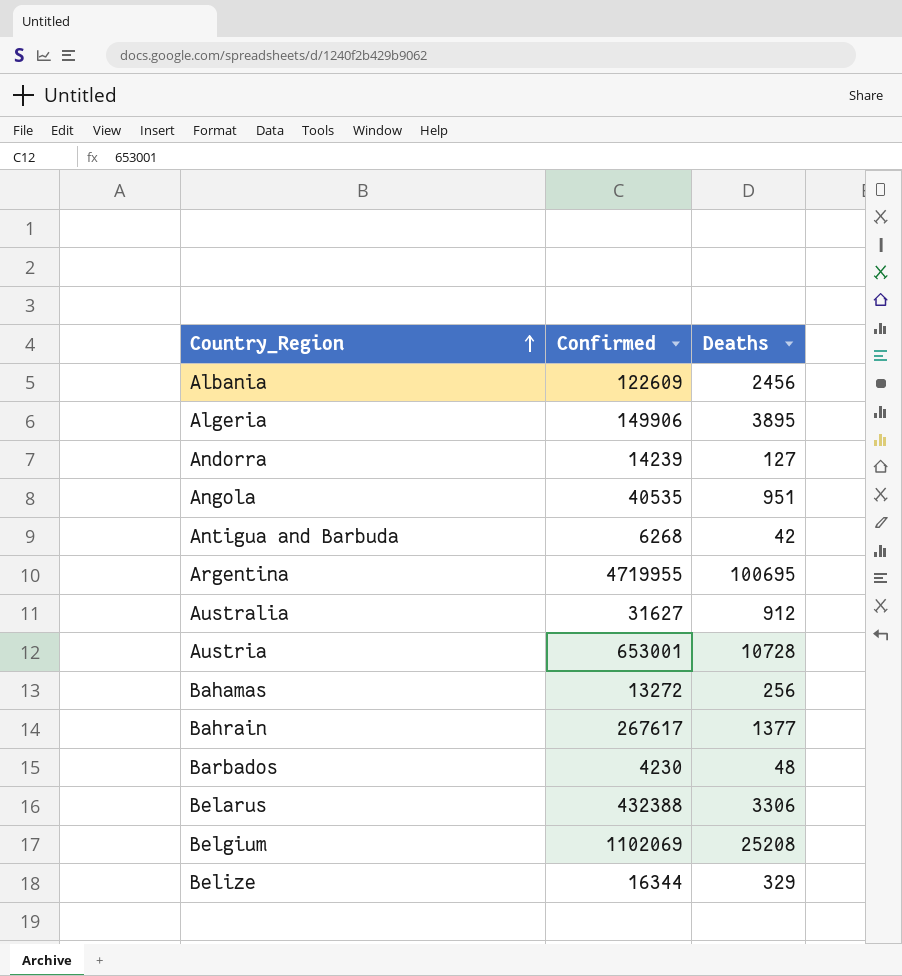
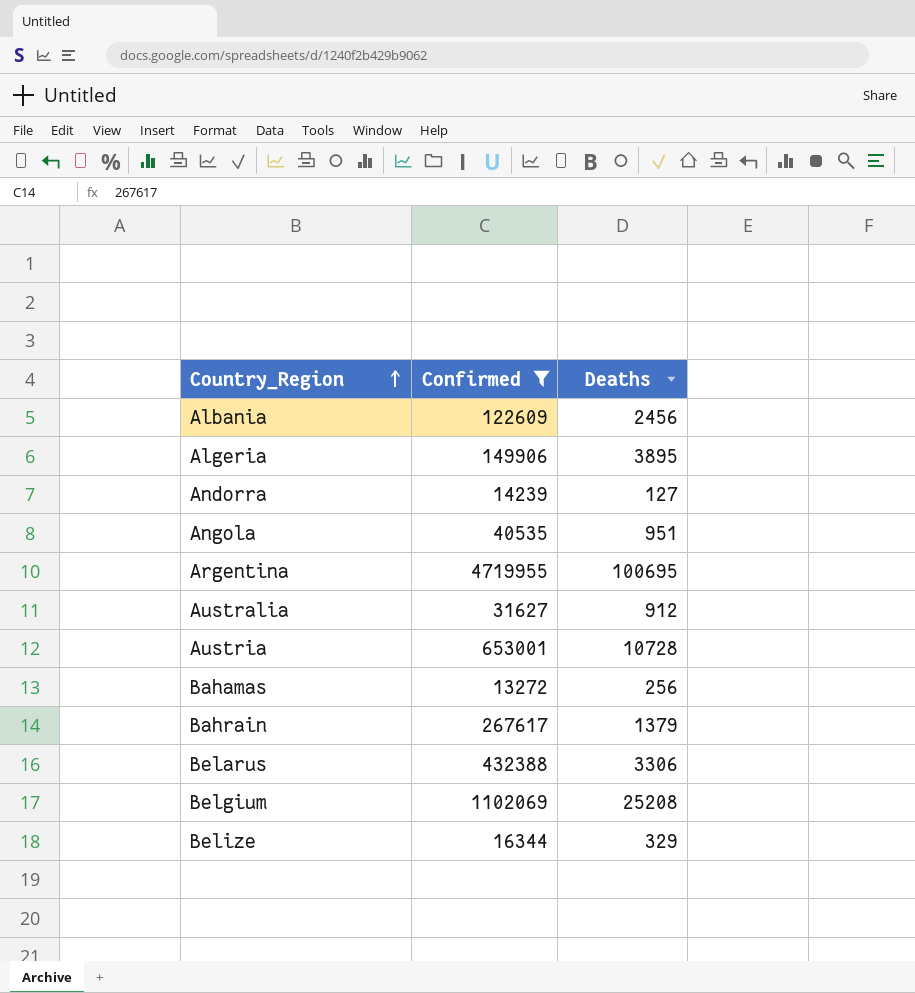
filter: none -> Confirmed >= 13272
Bahrain | Deaths: 1377 -> 1379

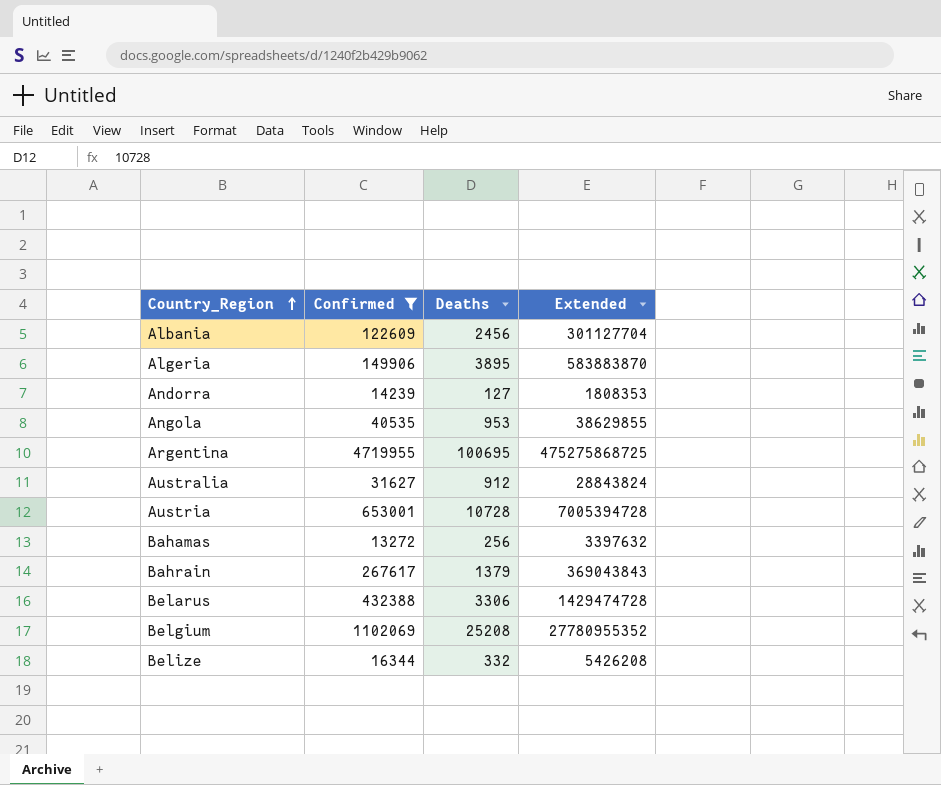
column Extended | formula: none -> [Confirmed] * [Deaths]
Angola | Deaths: 951 -> 953
Belize | Deaths: 329 -> 332

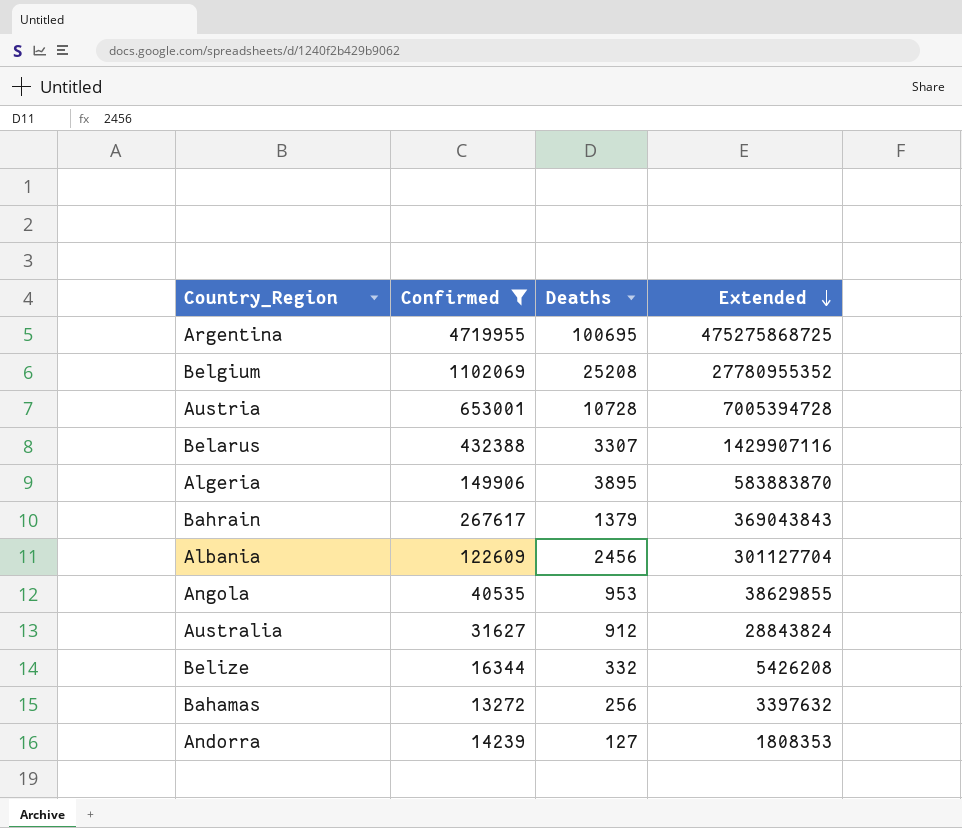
row order: Country_Region ascending -> Extended descending
Belarus | Deaths: 3306 -> 3307
Belarus | Extended: 1429474728 -> 1429907116

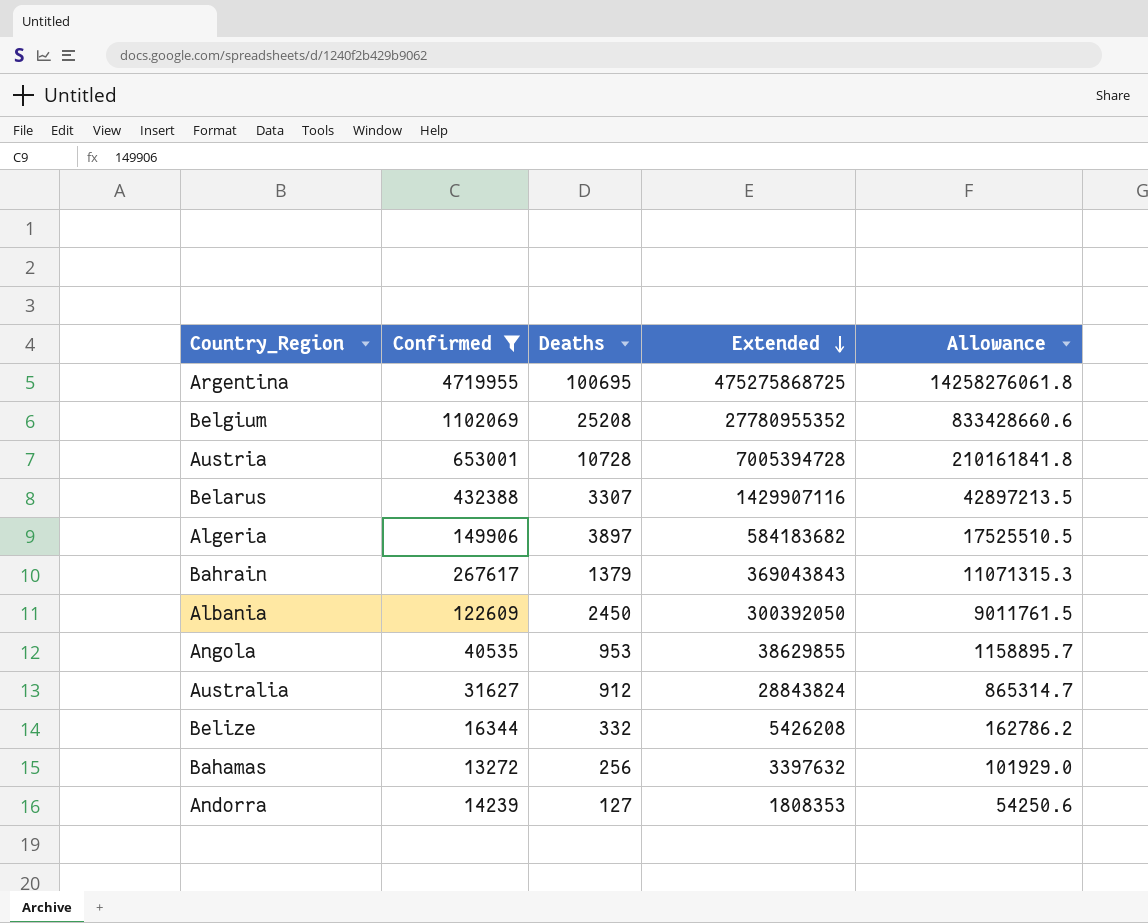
column Allowance | formula: none -> [Extended] * 0.03
Algeria | Deaths: 3895 -> 3897
Algeria | Extended: 583883870 -> 584183682
Albania | Deaths: 2456 -> 2450
Albania | Extended: 301127704 -> 300392050

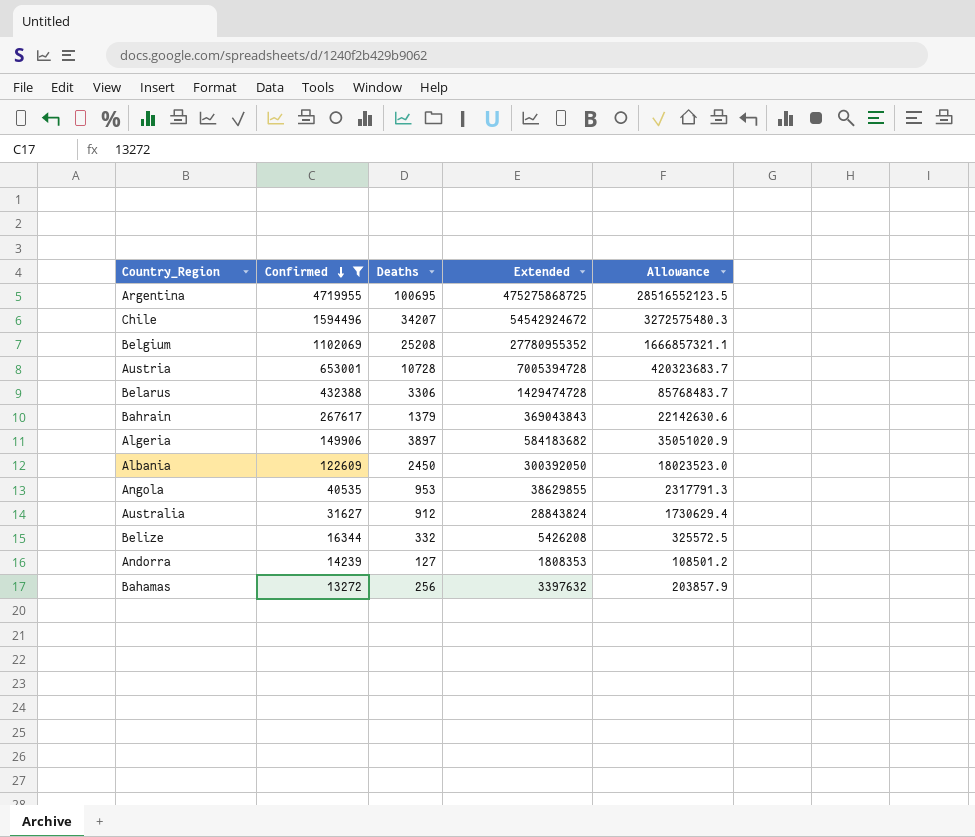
row order: Extended descending -> Confirmed descending
column Allowance | formula: [Extended] * 0.03 -> [Extended] * 0.06
row Chile: none -> 1594496 | 34207 | 54542924672 | 3272575480.3
Belarus | Deaths: 3307 -> 3306
Belarus | Extended: 1429907116 -> 1429474728

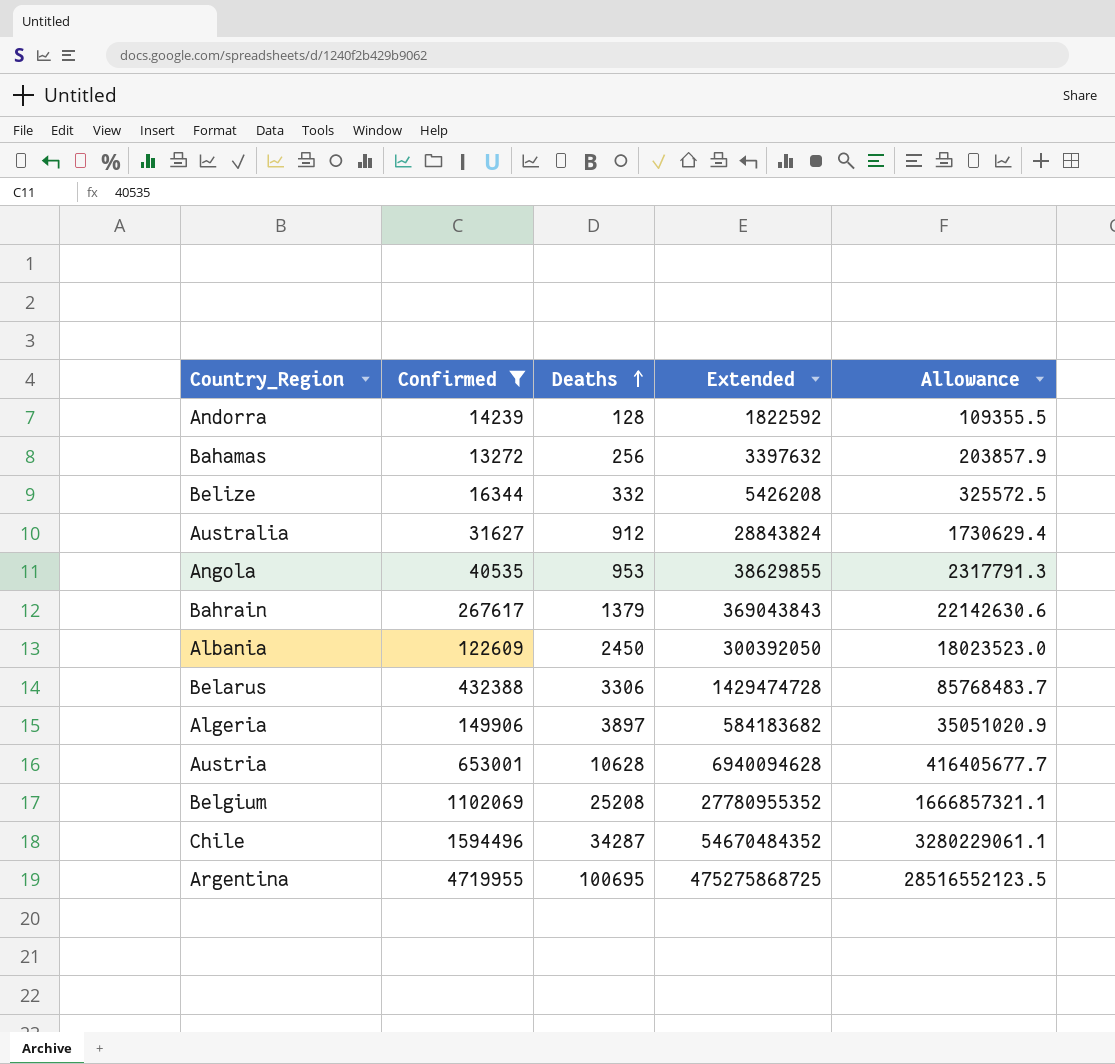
row order: Confirmed descending -> Deaths ascending
Andorra | Deaths: 127 -> 128
Andorra | Extended: 1808353 -> 1822592
Andorra | Allowance: 108501.2 -> 109355.5
Austria | Deaths: 10728 -> 10628
Austria | Extended: 7005394728 -> 6940094628
Austria | Allowance: 420323683.7 -> 416405677.7
Chile | Deaths: 34207 -> 34287
Chile | Extended: 54542924672 -> 54670484352
Chile | Allowance: 3272575480.3 -> 3280229061.1

